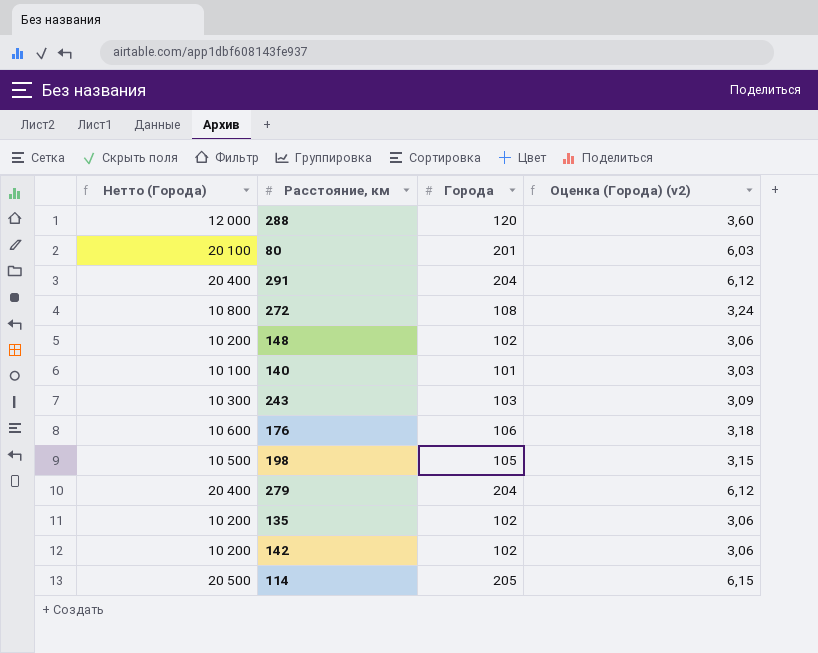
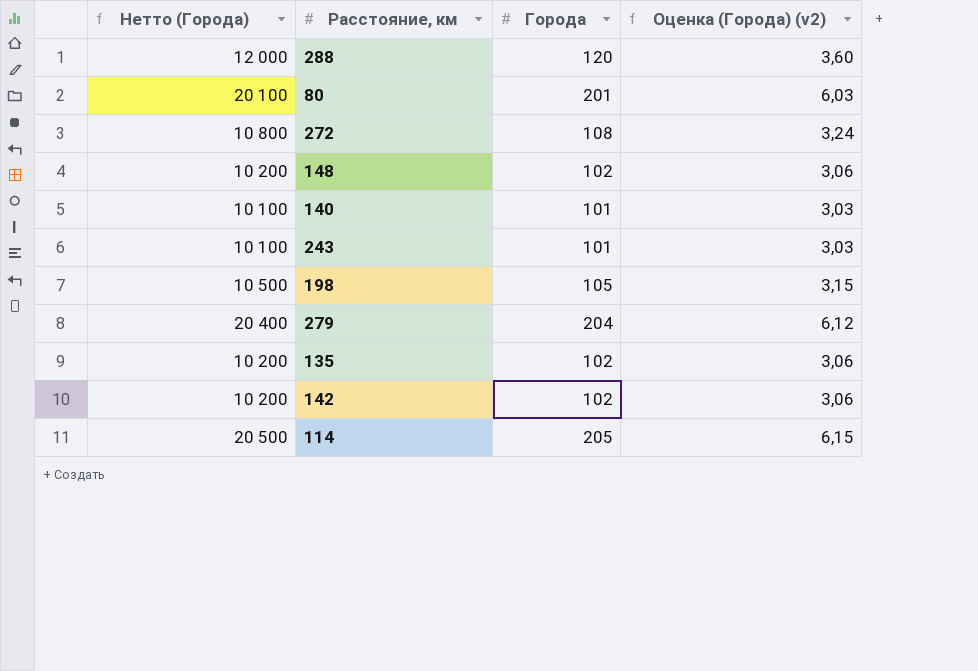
row 291: 20 400 | 204 | 6,12 -> none
row 176: 10 600 | 106 | 3,18 -> none
243 | Нетто (Города): 10 300 -> 10 100
243 | Города: 103 -> 101
243 | Оценка (Города) (v2): 3,09 -> 3,03

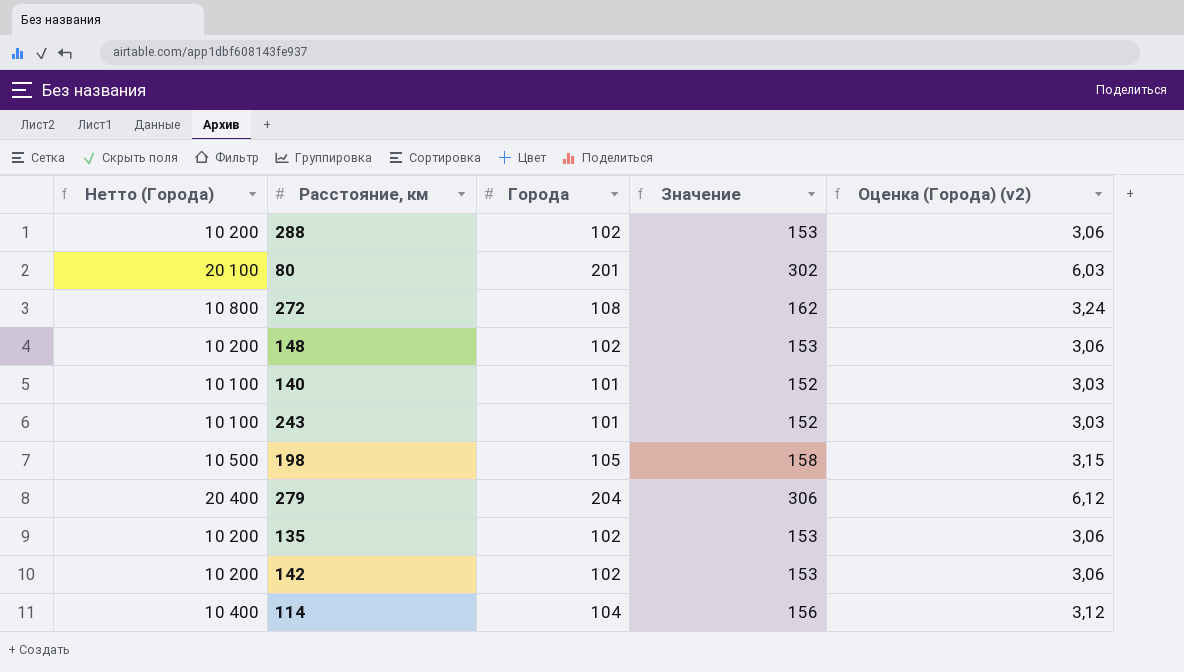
column Значение | formula: none -> [Города] * 1,5
288 | Нетто (Города): 12 000 -> 10 200
288 | Города: 120 -> 102
288 | Оценка (Города) (v2): 3,60 -> 3,06
114 | Нетто (Города): 20 500 -> 10 400
114 | Города: 205 -> 104
114 | Оценка (Города) (v2): 6,15 -> 3,12

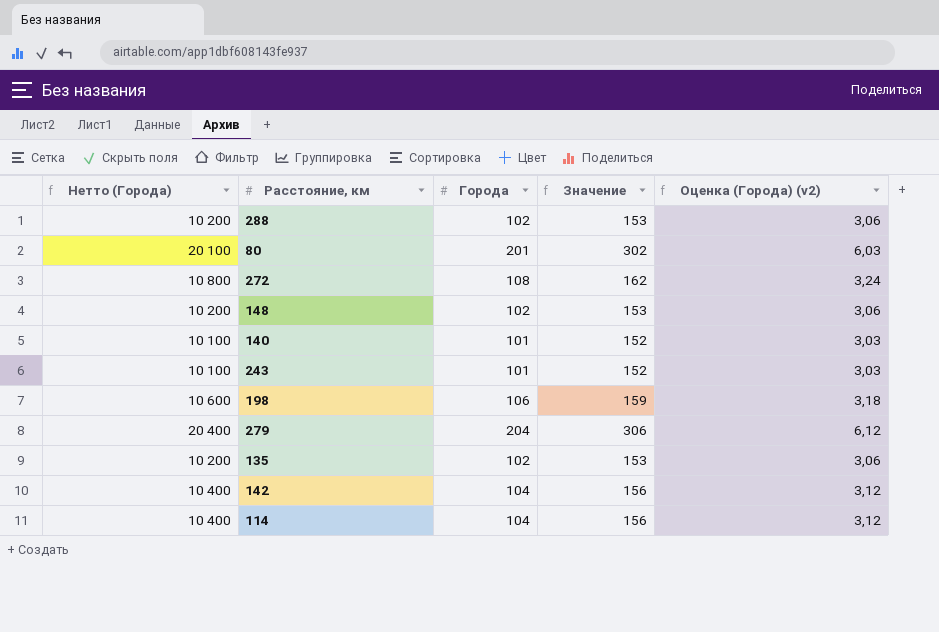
198 | Нетто (Города): 10 500 -> 10 600
198 | Города: 105 -> 106
198 | Значение: 158 -> 159
198 | Оценка (Города) (v2): 3,15 -> 3,18
142 | Нетто (Города): 10 200 -> 10 400
142 | Города: 102 -> 104
142 | Значение: 153 -> 156
142 | Оценка (Города) (v2): 3,06 -> 3,12

